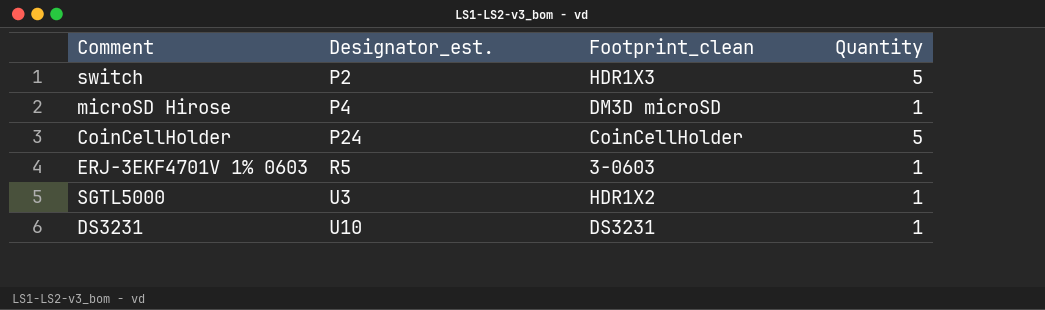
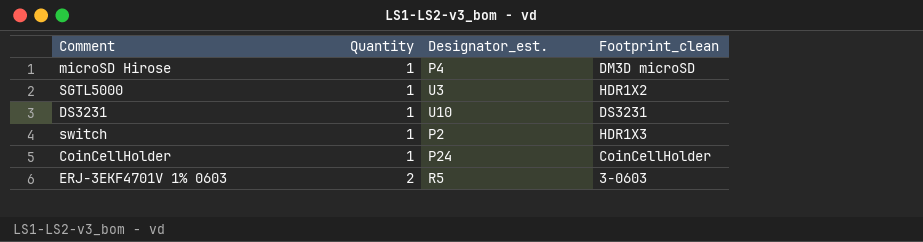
row order: Designator_est. ascending -> Quantity ascending
column Quantity | position: 4 -> 2
switch | Quantity: 5 -> 1
CoinCellHolder | Quantity: 5 -> 1
ERJ-3EKF4701V 1% 0603 | Quantity: 1 -> 2

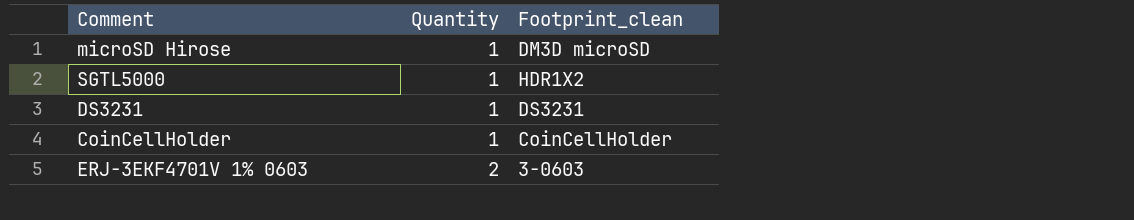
column Designator_est. | position: 3 -> none
row switch: 1 | P2 | HDR1X3 -> none

